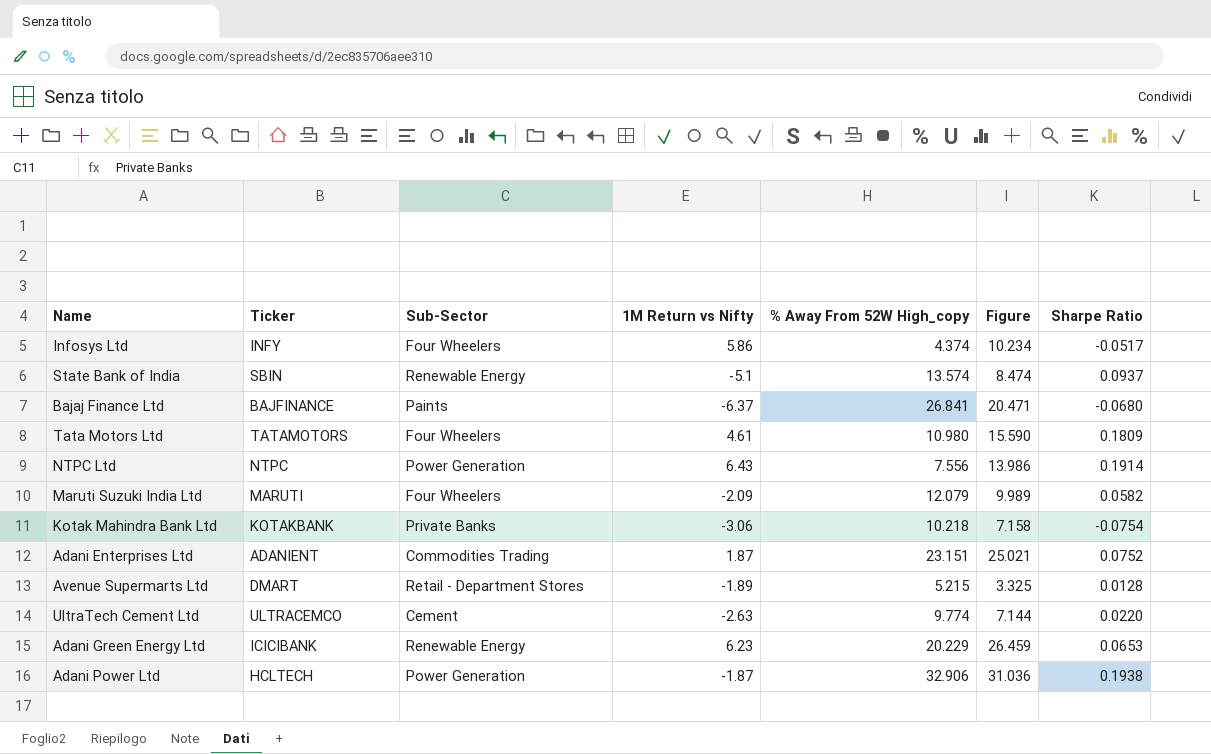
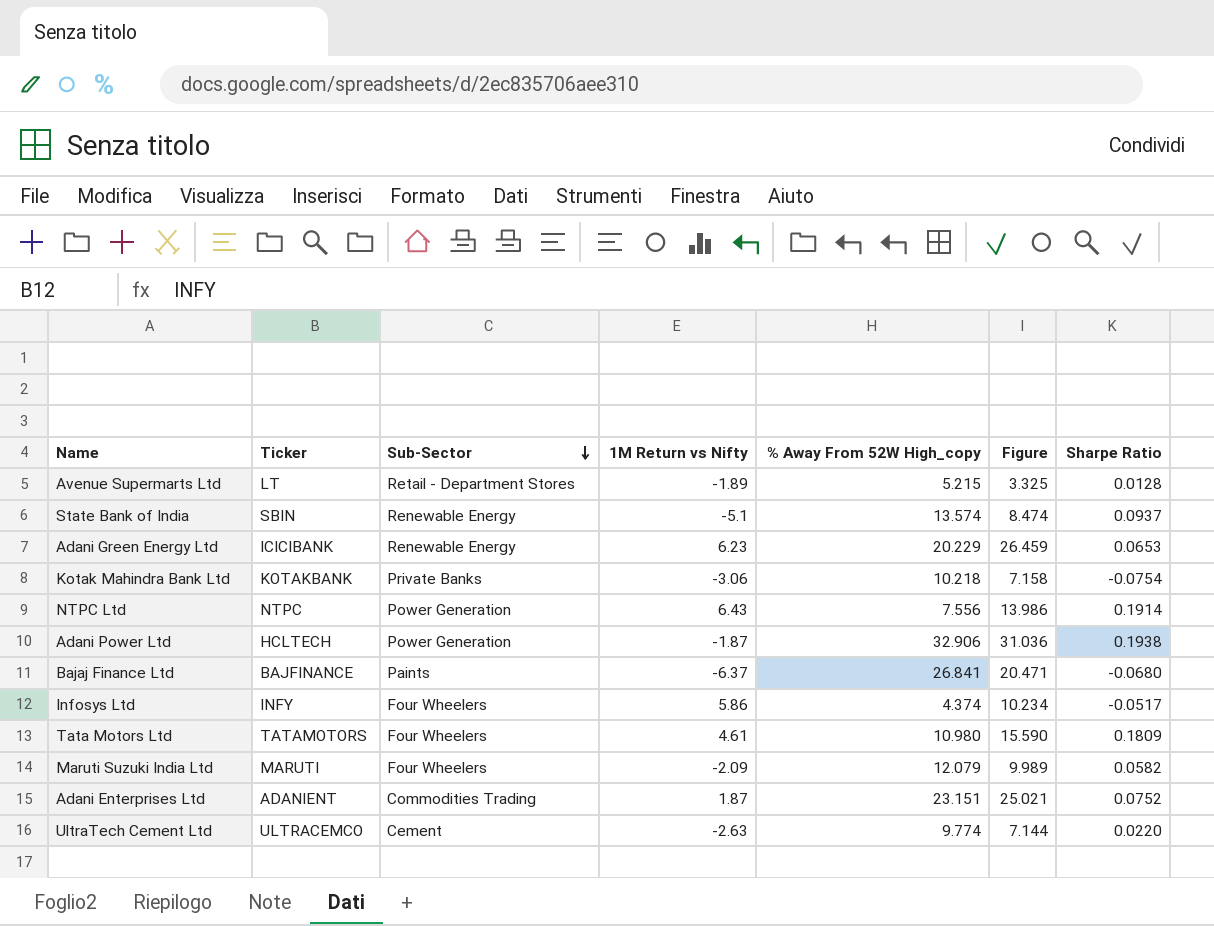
row order: none -> Sub-Sector descending
Avenue Supermarts Ltd | Ticker: DMART -> LT

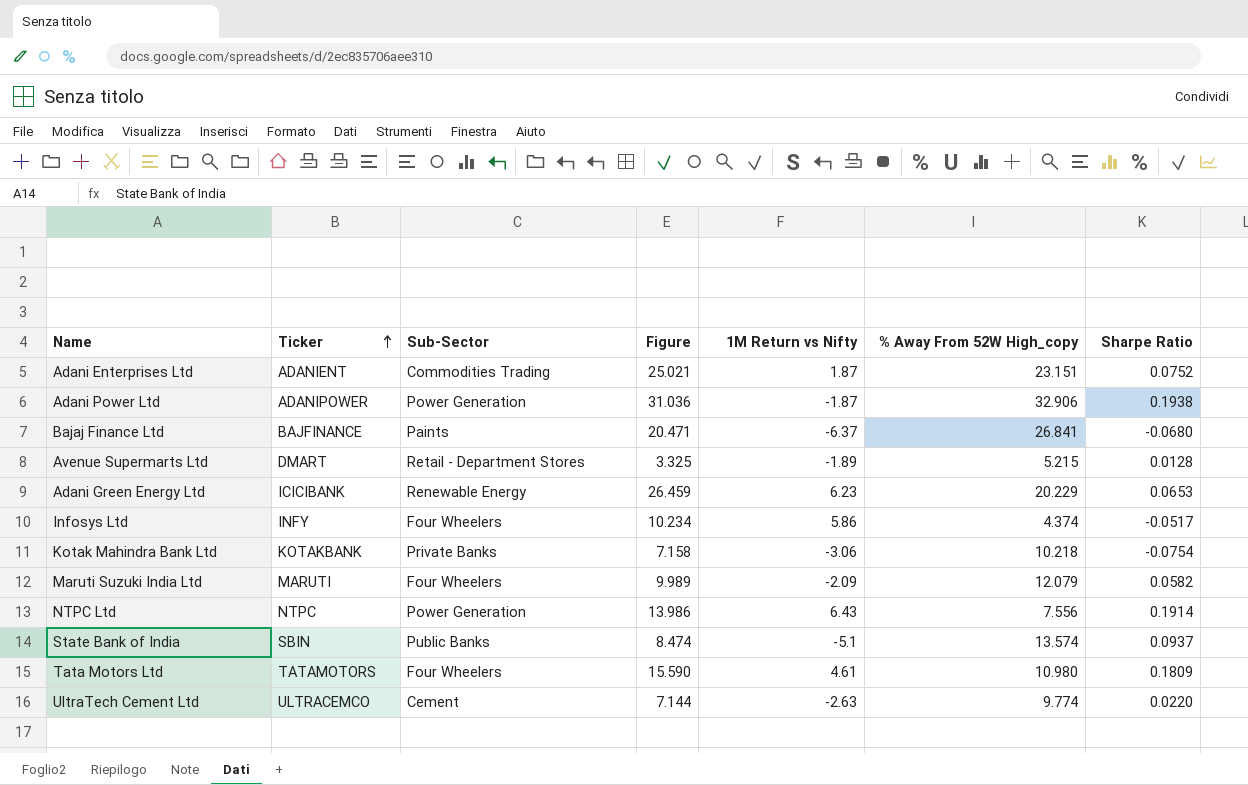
row order: Sub-Sector descending -> Ticker ascending
column Figure | position: 6 -> 4
Adani Power Ltd | Ticker: HCLTECH -> ADANIPOWER
Avenue Supermarts Ltd | Ticker: LT -> DMART
State Bank of India | Sub-Sector: Renewable Energy -> Public Banks

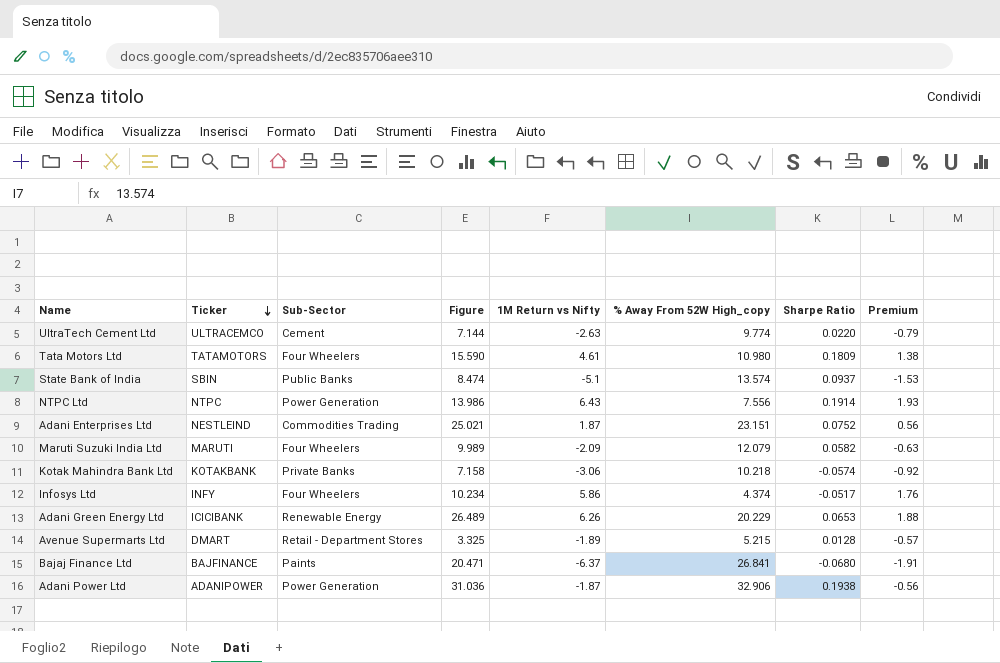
row order: Ticker ascending -> Ticker descending
column Premium | formula: none -> [1M Return vs Nifty] * 0.3
Adani Enterprises Ltd | Ticker: ADANIENT -> NESTLEIND
Kotak Mahindra Bank Ltd | Sharpe Ratio: -0.0754 -> -0.0574
Adani Green Energy Ltd | Figure: 26.459 -> 26.489
Adani Green Energy Ltd | 1M Return vs Nifty: 6.23 -> 6.26

